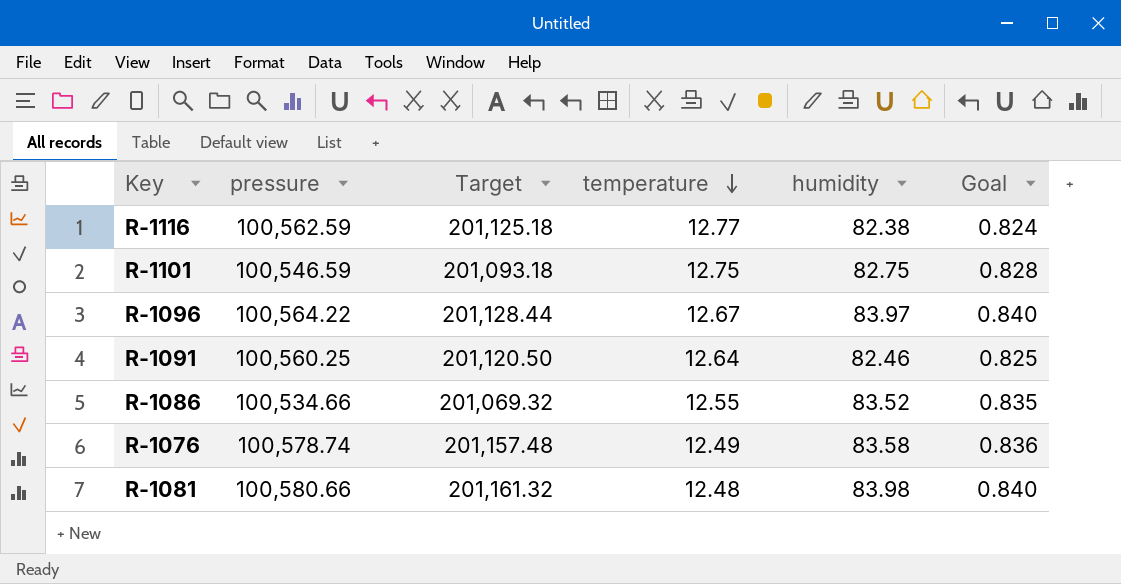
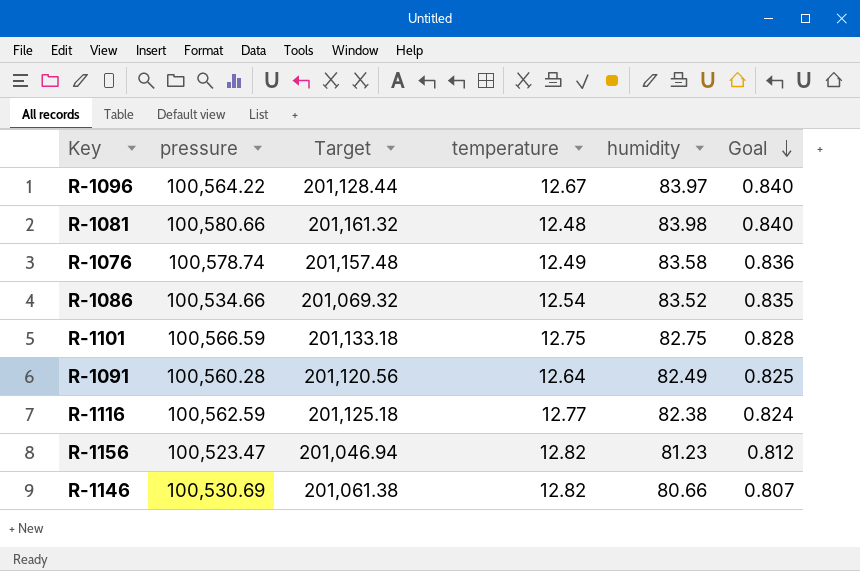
row order: temperature descending -> Goal descending
R-1086 | temperature: 12.55 -> 12.54
R-1101 | pressure: 100,546.59 -> 100,566.59
R-1101 | Target: 201,093.18 -> 201,133.18
R-1091 | pressure: 100,560.25 -> 100,560.28
R-1091 | Target: 201,120.50 -> 201,120.56
R-1091 | humidity: 82.46 -> 82.49
row R-1156: none -> 100,523.47 | 201,046.94 | 12.82 | 81.23 | 0.812
row R-1146: none -> 100,530.69 | 201,061.38 | 12.82 | 80.66 | 0.807

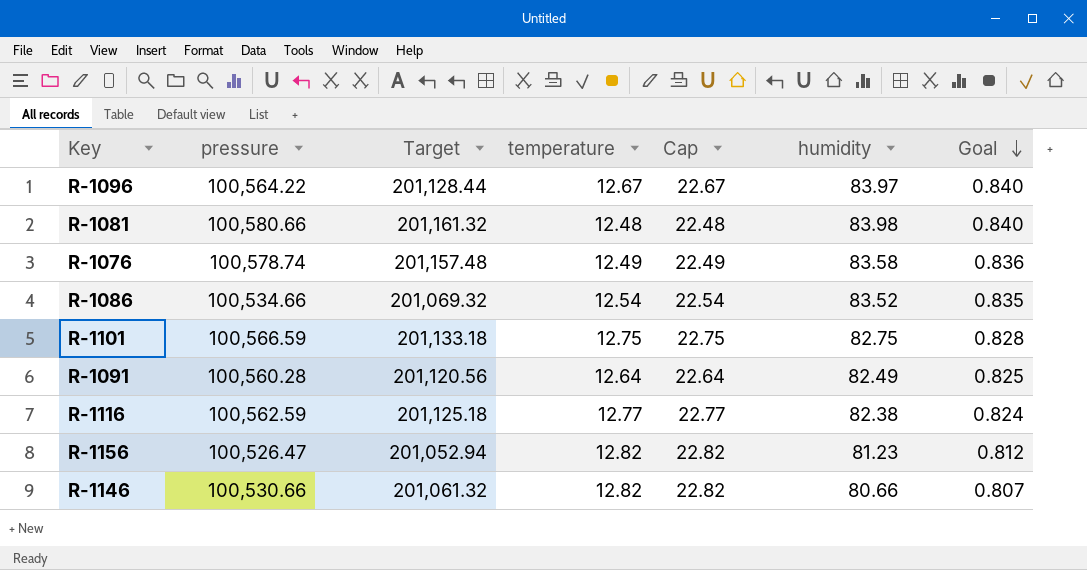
column Cap | formula: none -> [temperature] + 10
R-1156 | pressure: 100,523.47 -> 100,526.47
R-1156 | Target: 201,046.94 -> 201,052.94
R-1146 | pressure: 100,530.69 -> 100,530.66
R-1146 | Target: 201,061.38 -> 201,061.32

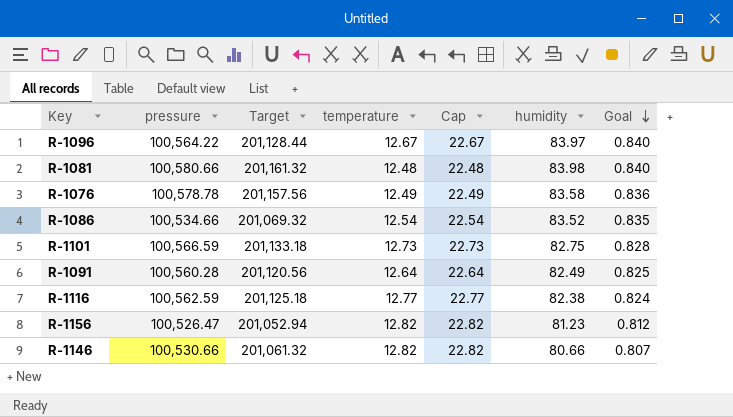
R-1076 | pressure: 100,578.74 -> 100,578.78
R-1076 | Target: 201,157.48 -> 201,157.56
R-1101 | temperature: 12.75 -> 12.73
R-1101 | Cap: 22.75 -> 22.73

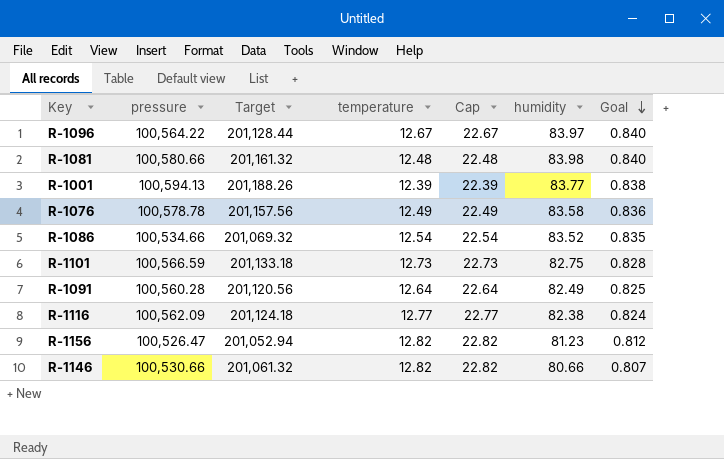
row R-1001: none -> 100,594.13 | 201,188.26 | 12.39 | 22.39 | 83.77 | 0.838
R-1116 | pressure: 100,562.59 -> 100,562.09
R-1116 | Target: 201,125.18 -> 201,124.18

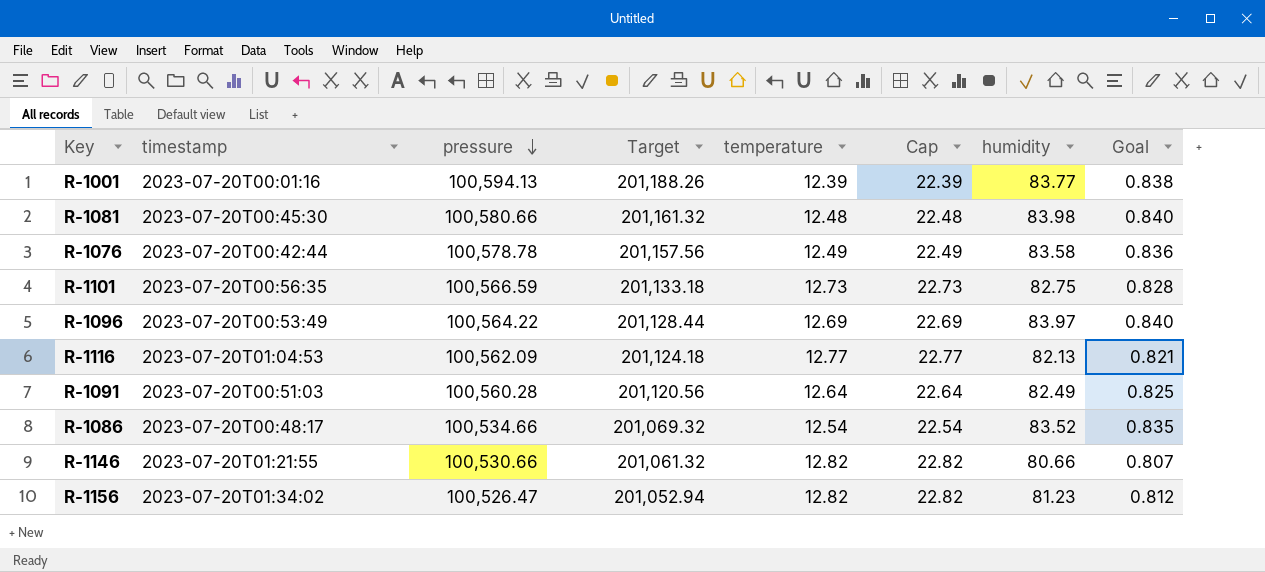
row order: Goal descending -> pressure descending
column timestamp | position: none -> 2
R-1096 | temperature: 12.67 -> 12.69
R-1096 | Cap: 22.67 -> 22.69
R-1116 | humidity: 82.38 -> 82.13
R-1116 | Goal: 0.824 -> 0.821

